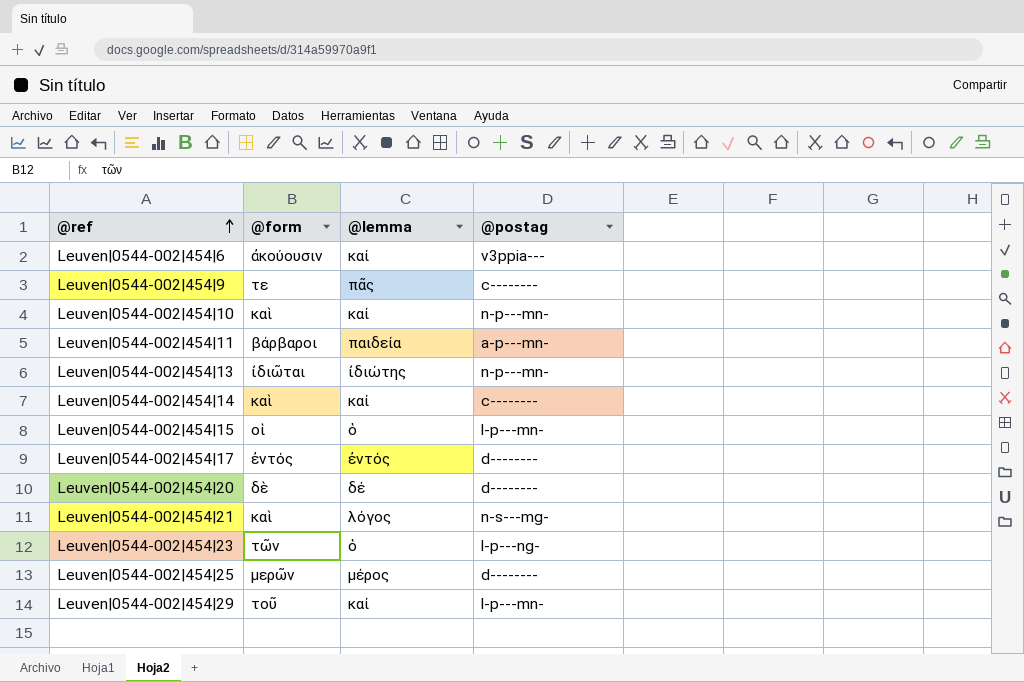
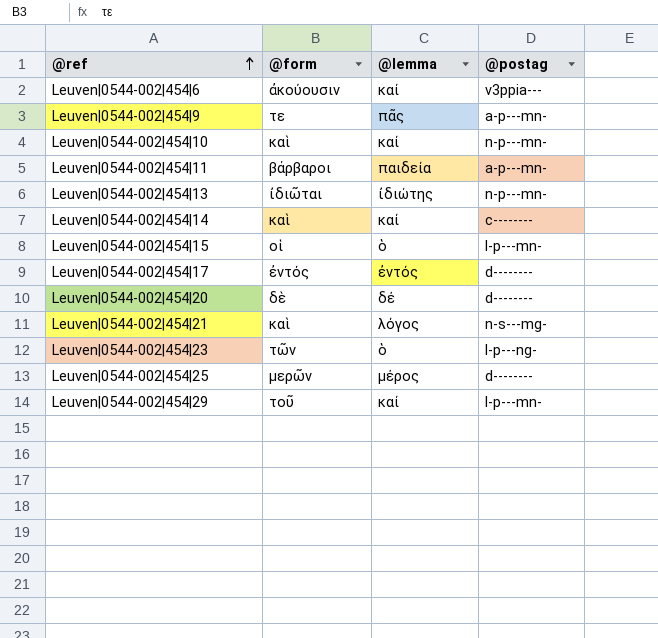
Leuven|0544-002|454|9 | @postag: c-------- -> a-p---mn-

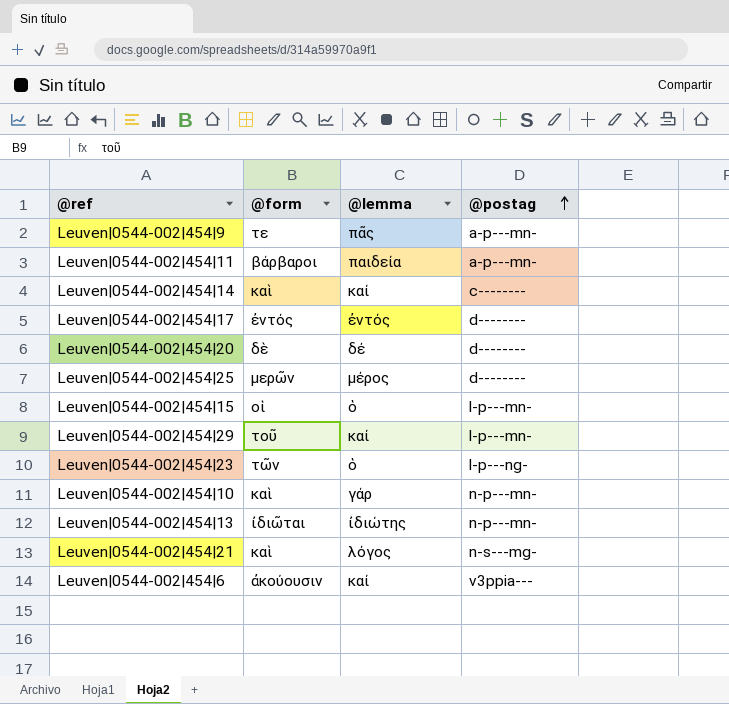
row order: @ref ascending -> @postag ascending
Leuven|0544-002|454|10 | @lemma: καί -> γάρ

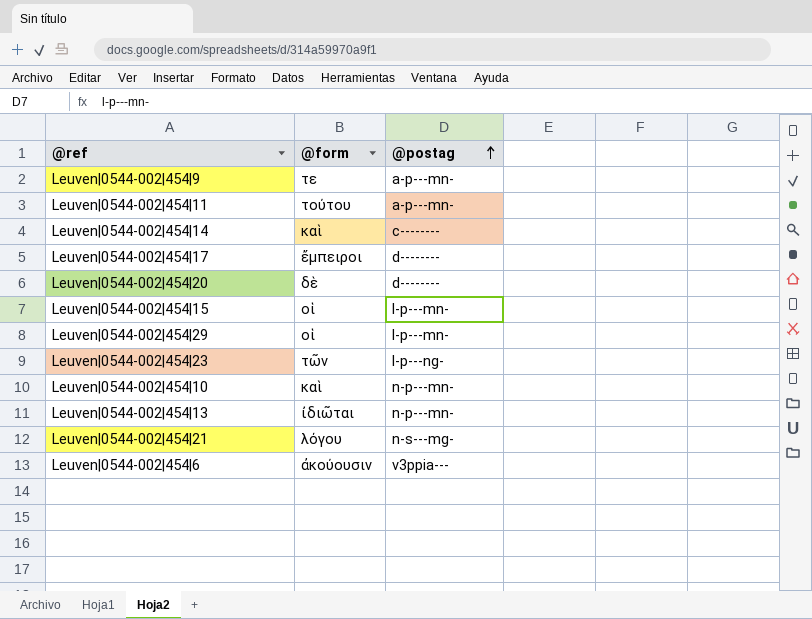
column @lemma | position: 3 -> none
row Leuven|0544-002|454|25: μερῶν | μέρος | d-------- -> none
Leuven|0544-002|454|11 | @form: βάρβαροι -> τούτου
Leuven|0544-002|454|17 | @form: ἐντός -> ἔμπειροι
Leuven|0544-002|454|29 | @form: τοῦ -> οἱ
Leuven|0544-002|454|21 | @form: καὶ -> λόγου

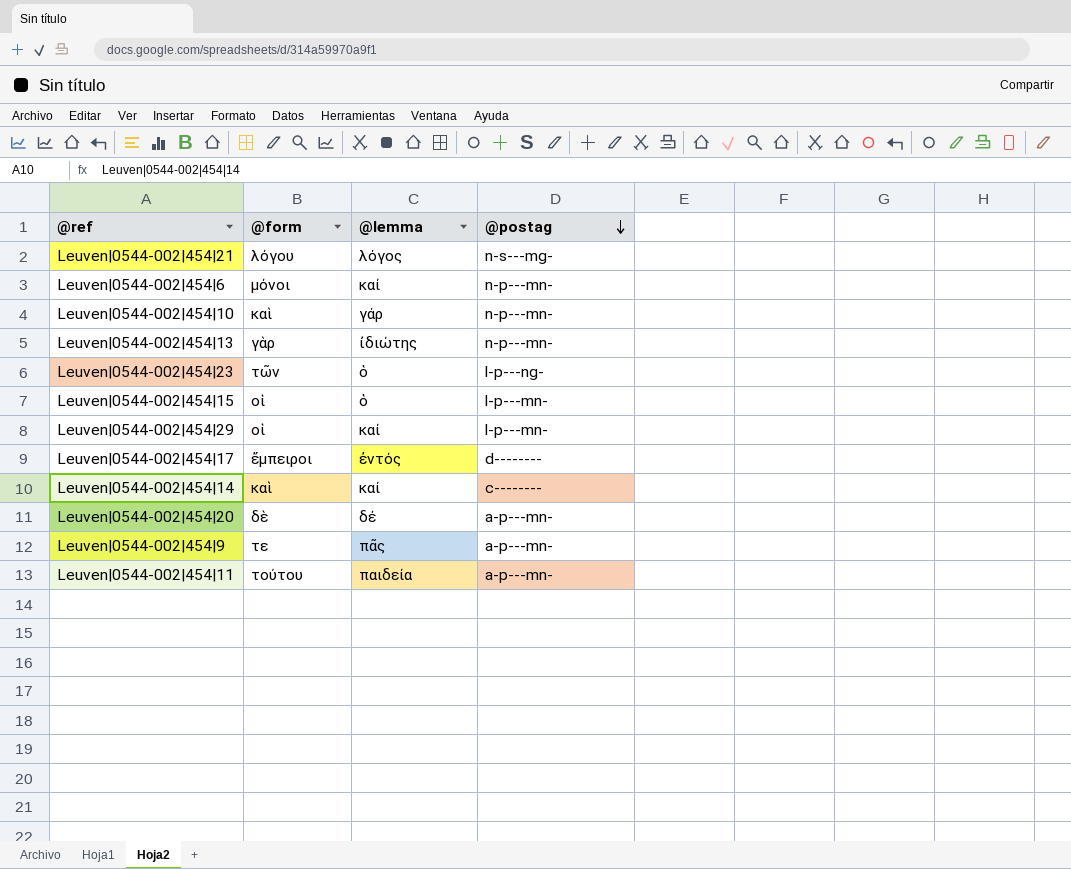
row order: @postag ascending -> @postag descending
column @lemma | position: none -> 3
Leuven|0544-002|454|6 | @form: ἀκούουσιν -> μόνοι
Leuven|0544-002|454|6 | @postag: v3ppia--- -> n-p---mn-
Leuven|0544-002|454|13 | @form: ἰδιῶται -> γὰρ
Leuven|0544-002|454|20 | @postag: d-------- -> a-p---mn-

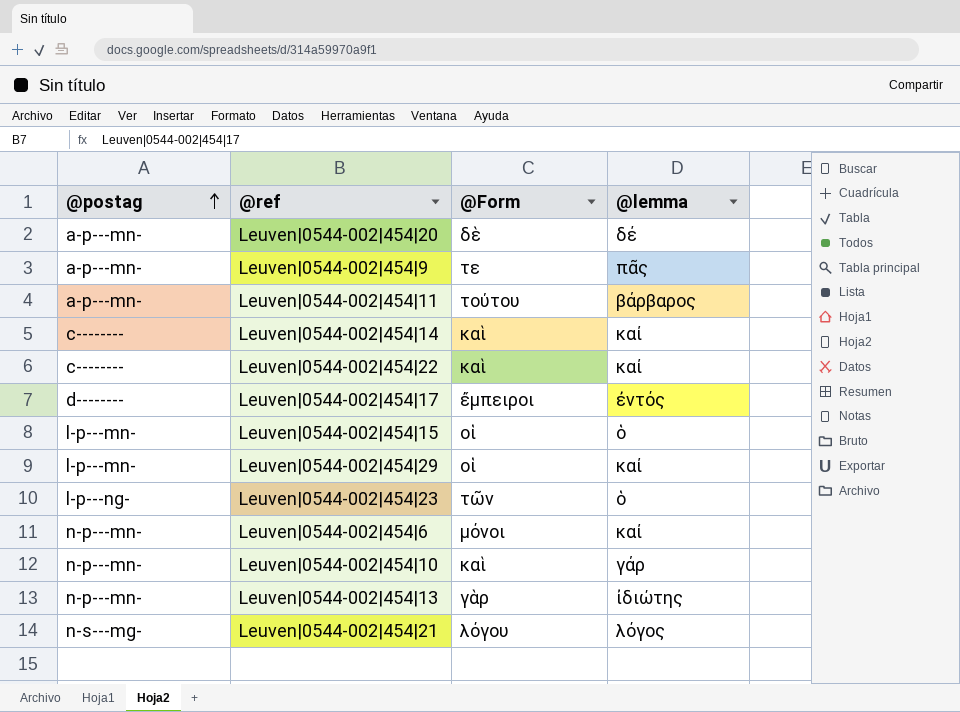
row order: @postag descending -> @postag ascending
column @postag | position: 4 -> 1
column name: @form -> @Form
Leuven|0544-002|454|11 | @lemma: παιδεία -> βάρβαρος
row Leuven|0544-002|454|22: none -> c-------- | καὶ | καί

